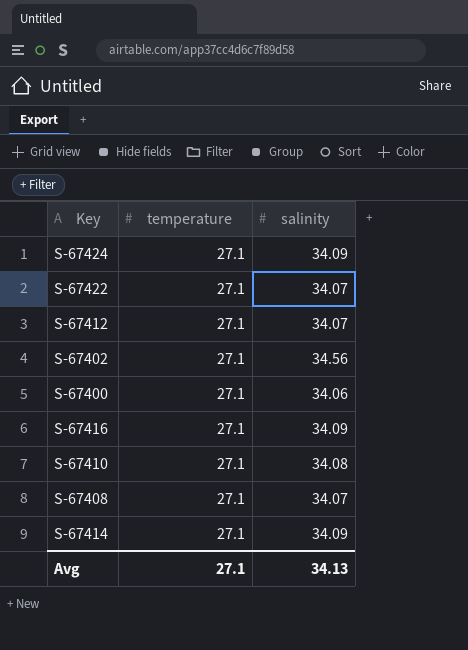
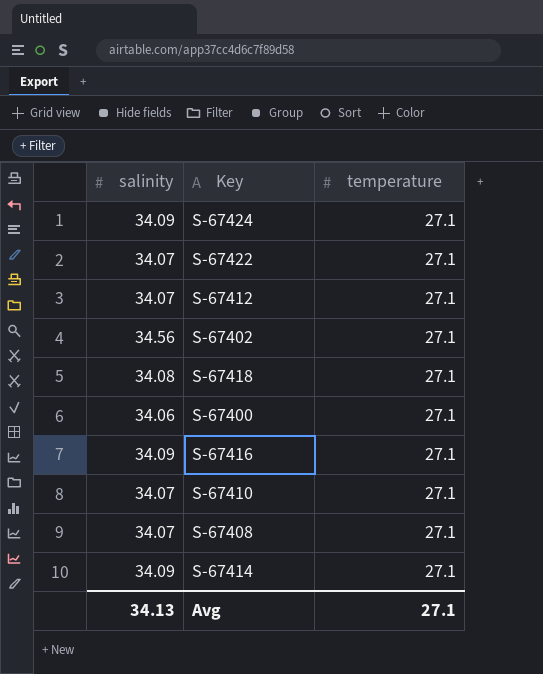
column salinity | position: 3 -> 1
row S-67418: none -> 34.08 | 27.1
S-67410 | salinity: 34.08 -> 34.07

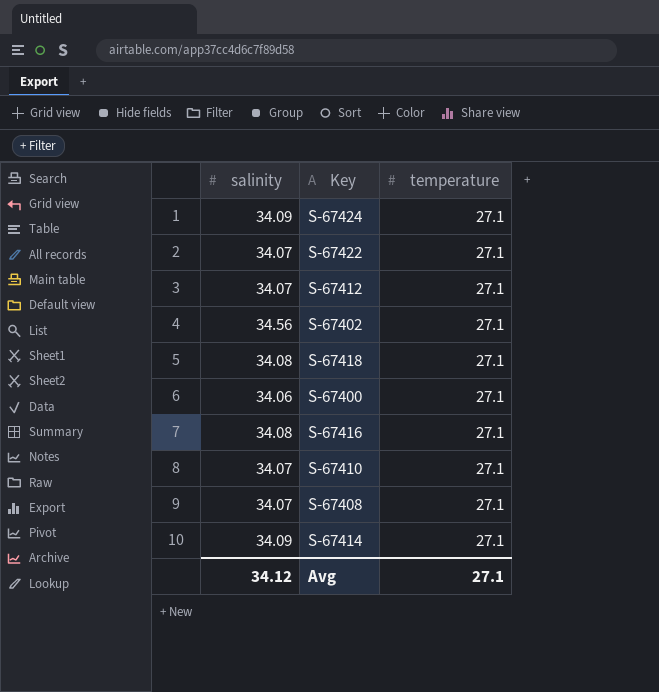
S-67416 | salinity: 34.09 -> 34.08
Avg | salinity: 34.13 -> 34.12

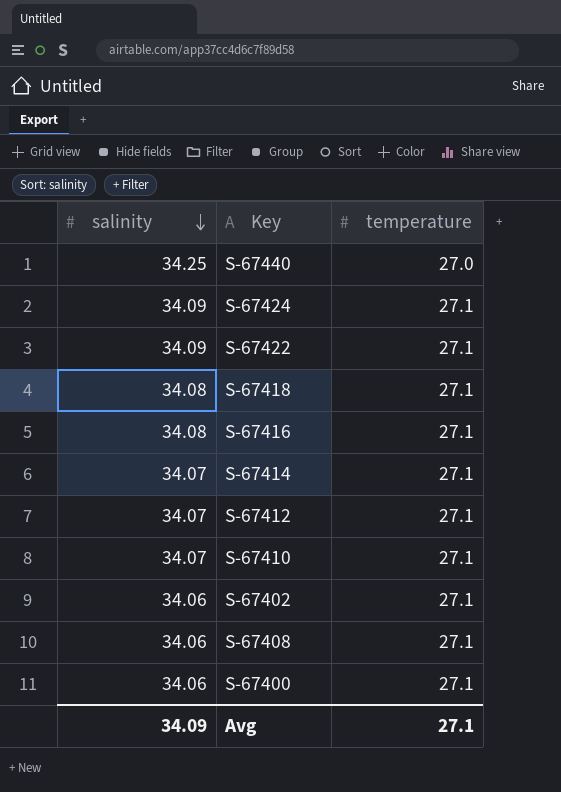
row order: none -> salinity descending
row S-67440: none -> 34.25 | 27.0
S-67422 | salinity: 34.07 -> 34.09
S-67414 | salinity: 34.09 -> 34.07
S-67402 | salinity: 34.56 -> 34.06
S-67408 | salinity: 34.07 -> 34.06
Avg | salinity: 34.12 -> 34.09

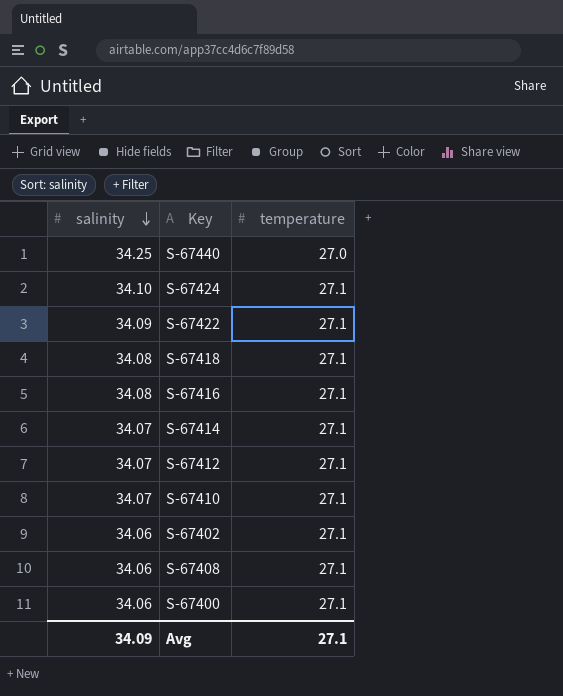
S-67424 | salinity: 34.09 -> 34.10

